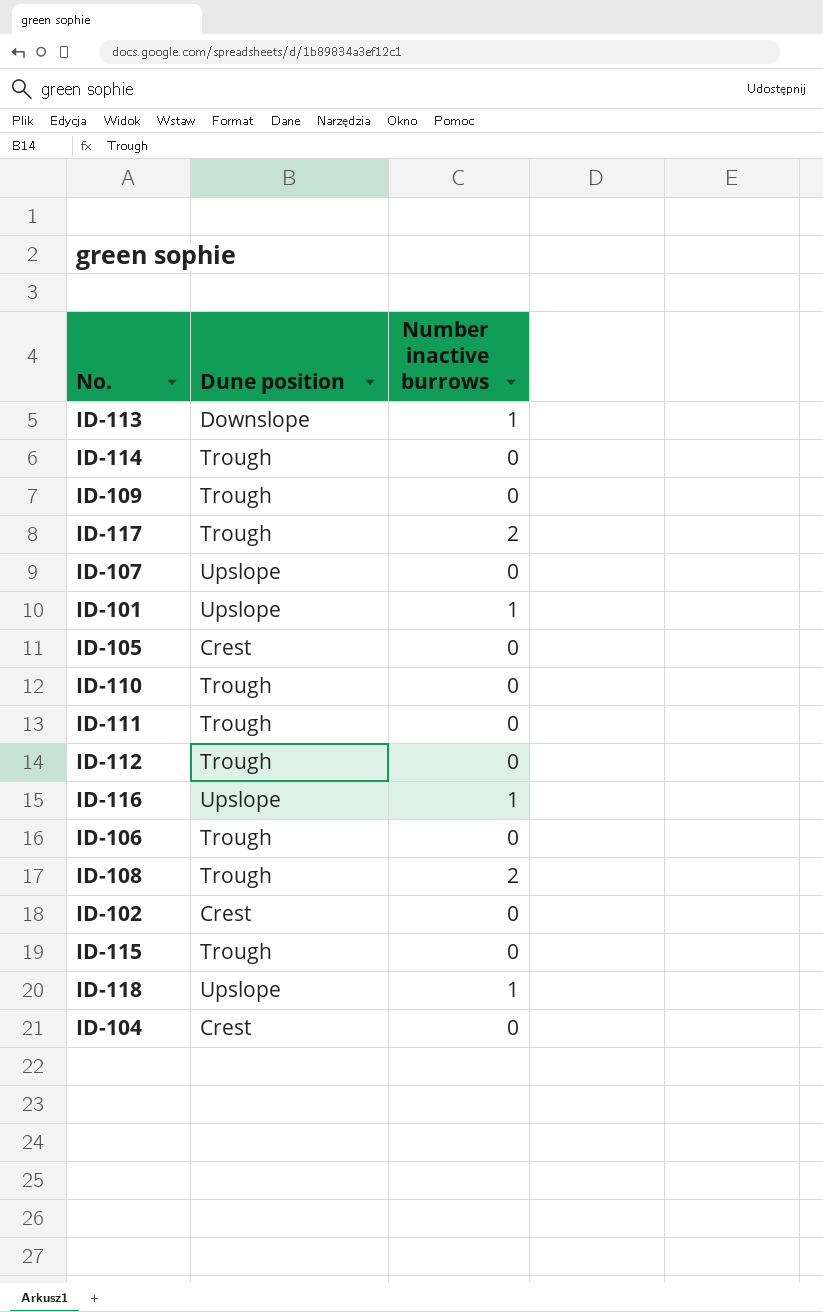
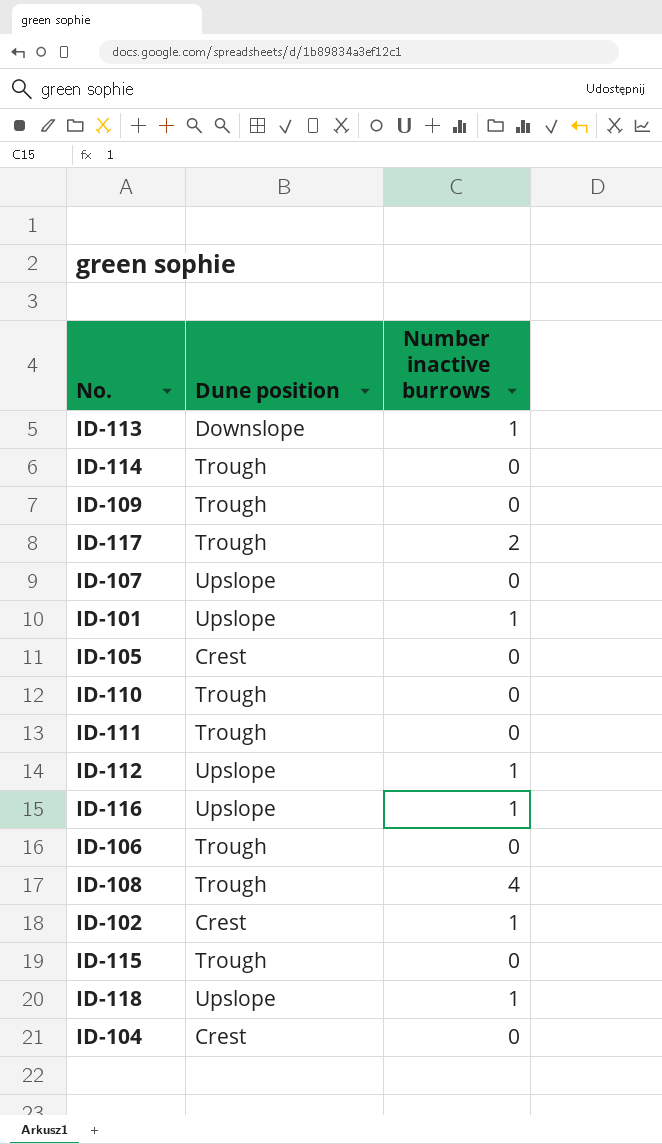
ID-112 | Dune position: Trough -> Upslope
ID-112 | Number inactive burrows: 0 -> 1
ID-108 | Number inactive burrows: 2 -> 4
ID-102 | Number inactive burrows: 0 -> 1

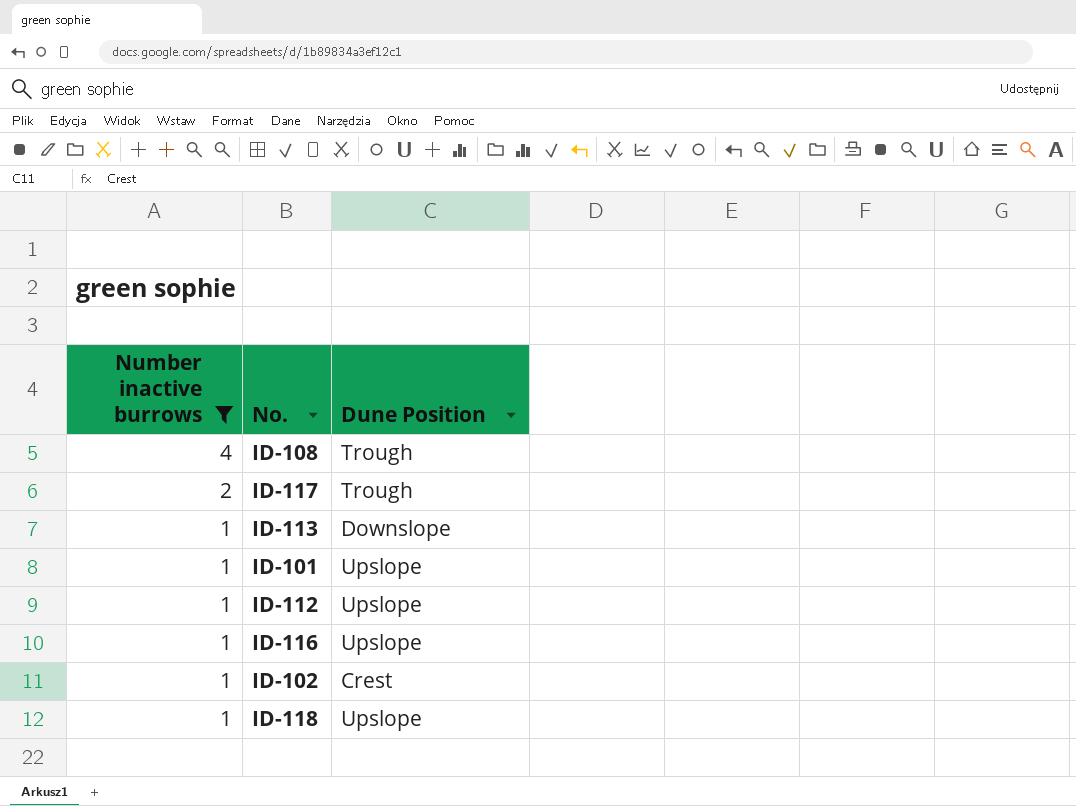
filter: none -> Number inactive burrows != 0
row order: none -> Number inactive burrows descending
column Number inactive burrows | position: 3 -> 1
column name: Dune position -> Dune Position

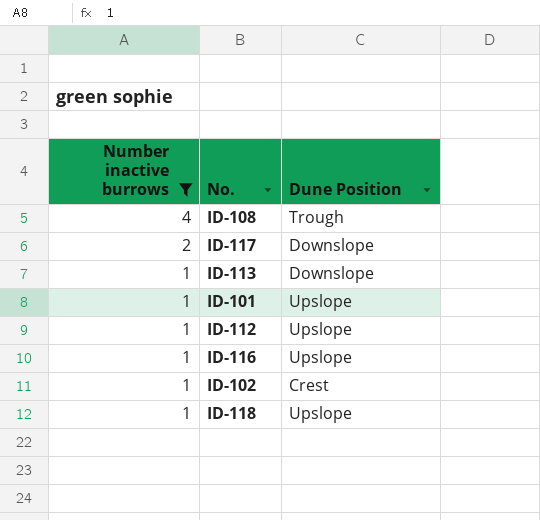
ID-117 | Dune Position: Trough -> Downslope

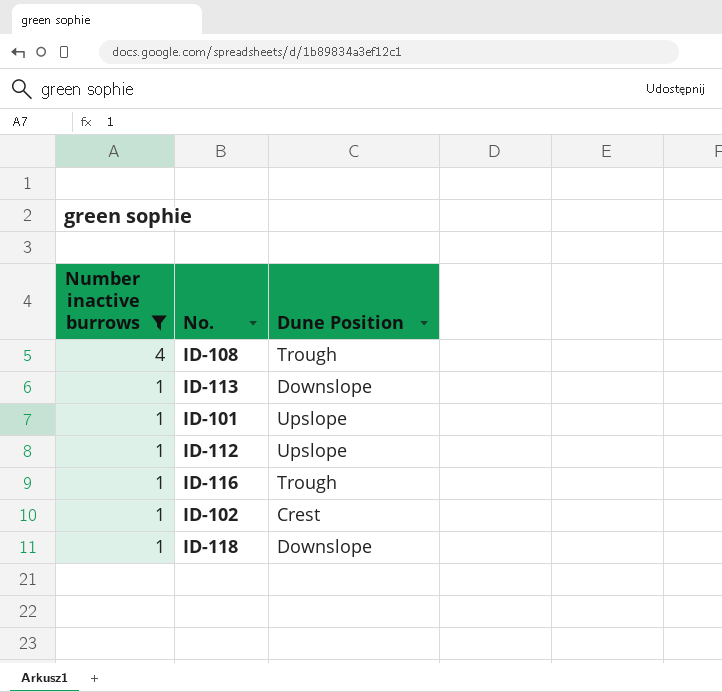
row ID-117: 2 | Downslope -> none
ID-116 | Dune Position: Upslope -> Trough
ID-118 | Dune Position: Upslope -> Downslope

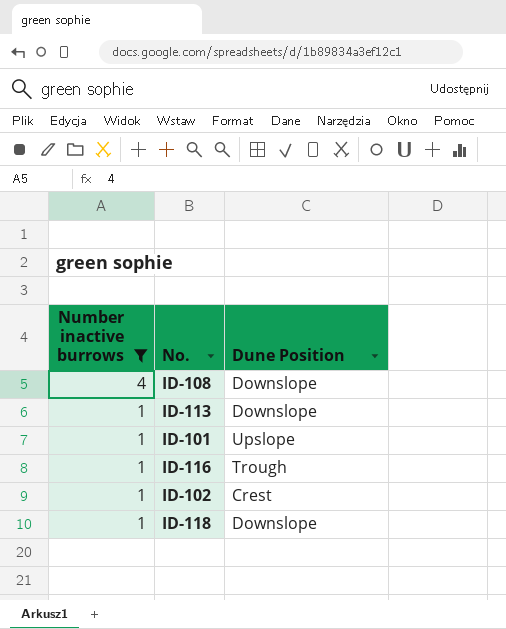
row ID-112: 1 | Upslope -> none
ID-108 | Dune Position: Trough -> Downslope

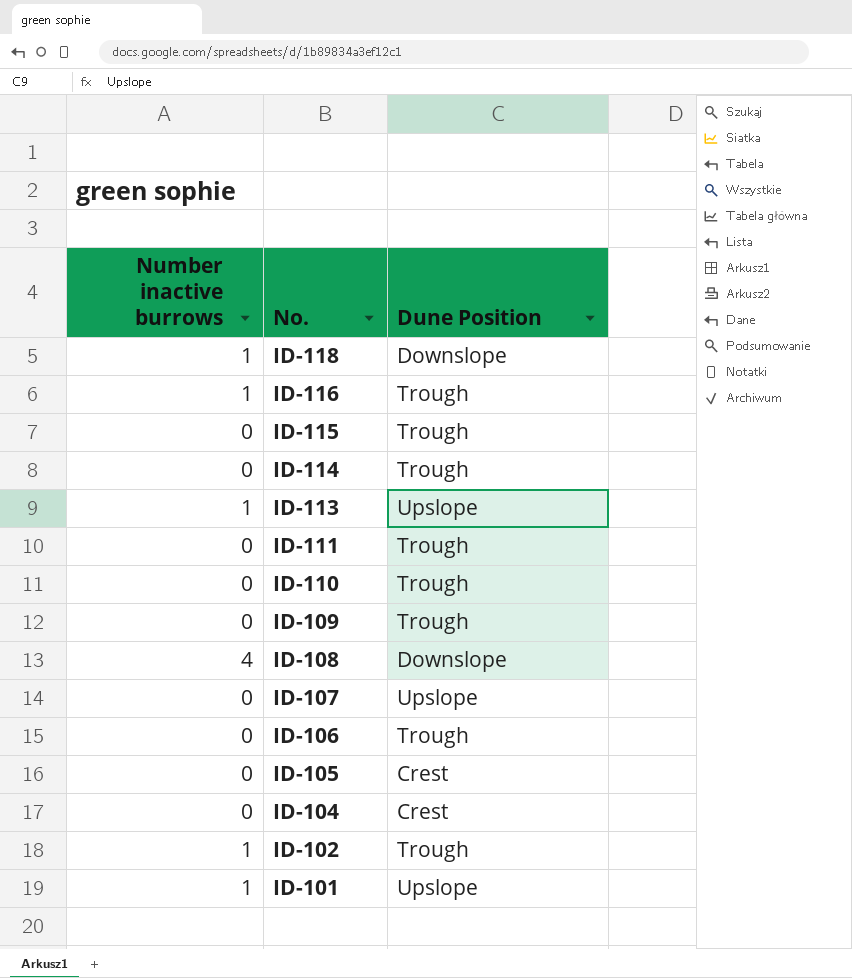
filter: Number inactive burrows != 0 -> none
row order: Number inactive burrows descending -> No. descending
ID-113 | Dune Position: Downslope -> Upslope
ID-102 | Dune Position: Crest -> Trough

